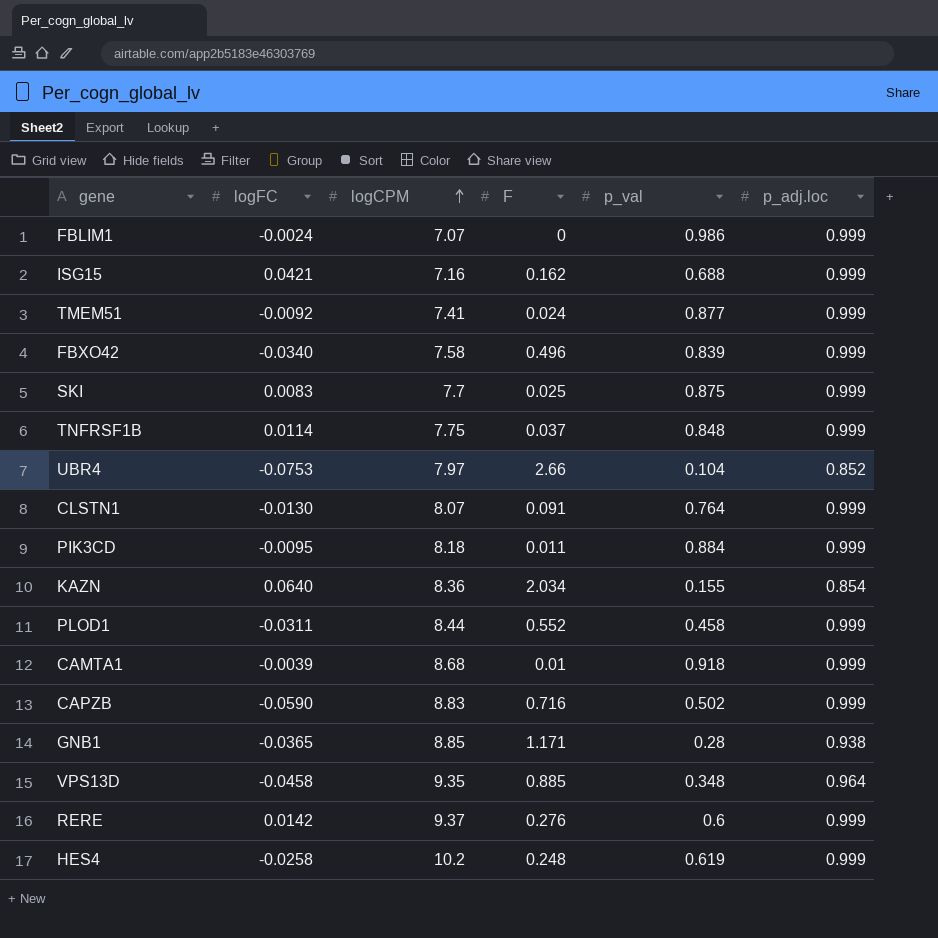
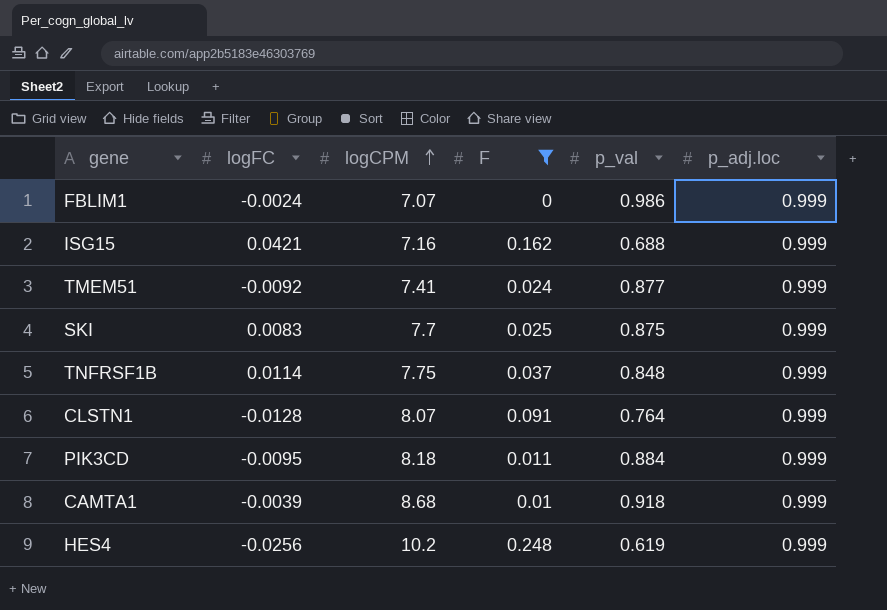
filter: none -> F <= 0.248
CLSTN1 | logFC: -0.0130 -> -0.0128
HES4 | logFC: -0.0258 -> -0.0256

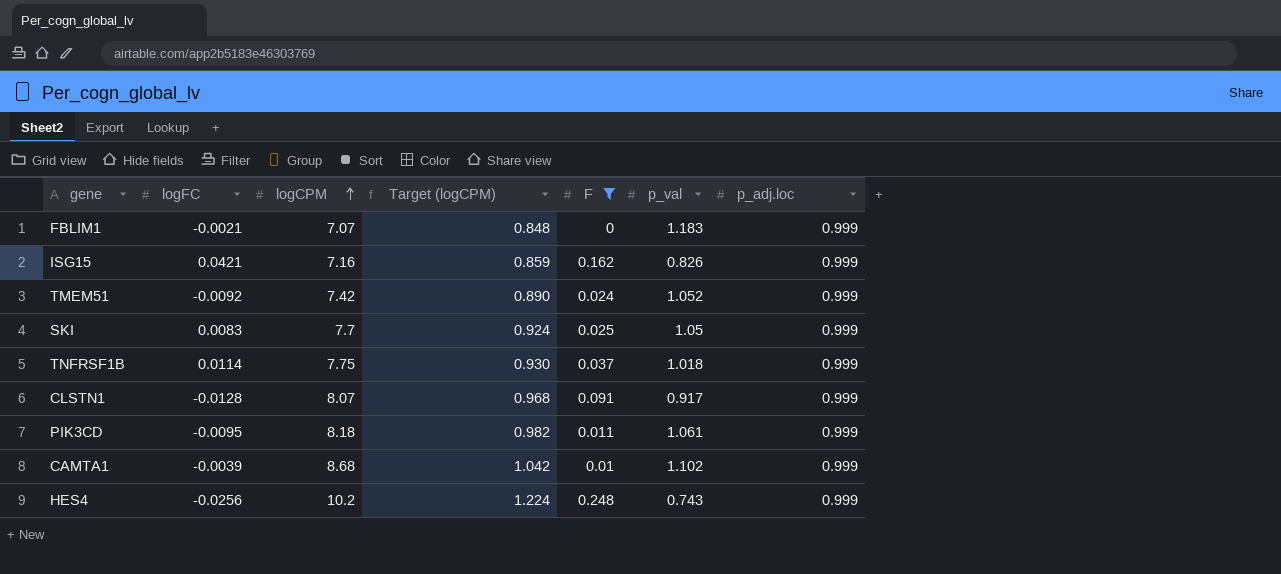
column Target (logCPM) | formula: none -> [logCPM] * 0.12
FBLIM1 | logFC: -0.0024 -> -0.0021
FBLIM1 | p_val: 0.986 -> 1.183
ISG15 | p_val: 0.688 -> 0.826
TMEM51 | logCPM: 7.41 -> 7.42
TMEM51 | p_val: 0.877 -> 1.052
SKI | p_val: 0.875 -> 1.05
TNFRSF1B | p_val: 0.848 -> 1.018
CLSTN1 | p_val: 0.764 -> 0.917
PIK3CD | p_val: 0.884 -> 1.061
CAMTA1 | p_val: 0.918 -> 1.102
HES4 | p_val: 0.619 -> 0.743

